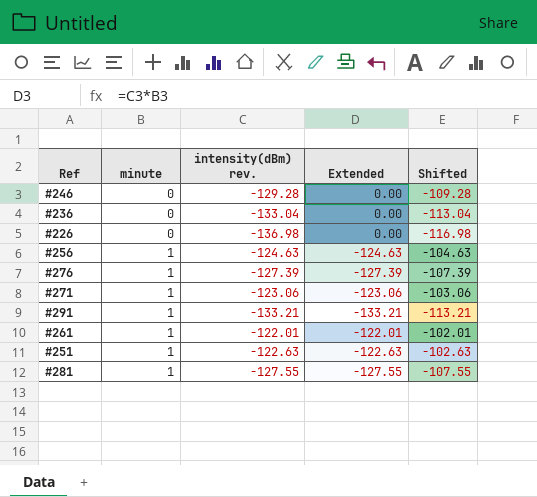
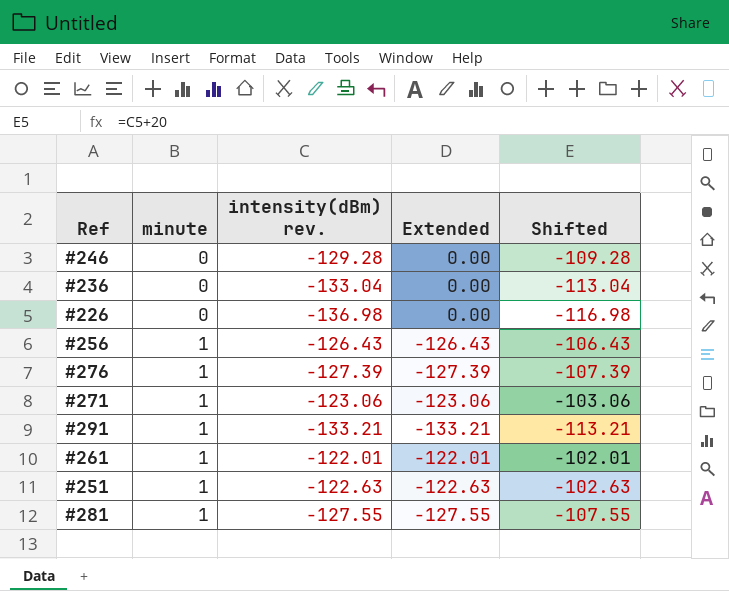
#256 | intensity(dBm) rev.: -124.63 -> -126.43
#256 | Extended: -124.63 -> -126.43
#256 | Shifted: -104.63 -> -106.43

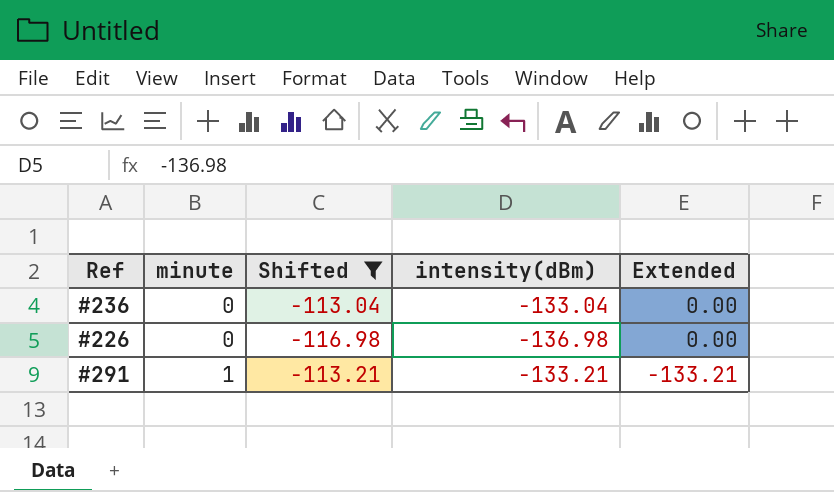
filter: none -> Shifted <= -113.04
column Shifted | position: 5 -> 3
column name: intensity(dBm) rev. -> intensity(dBm)

